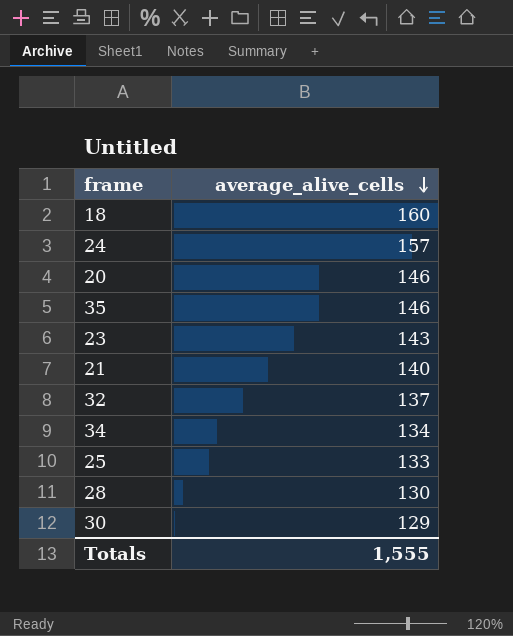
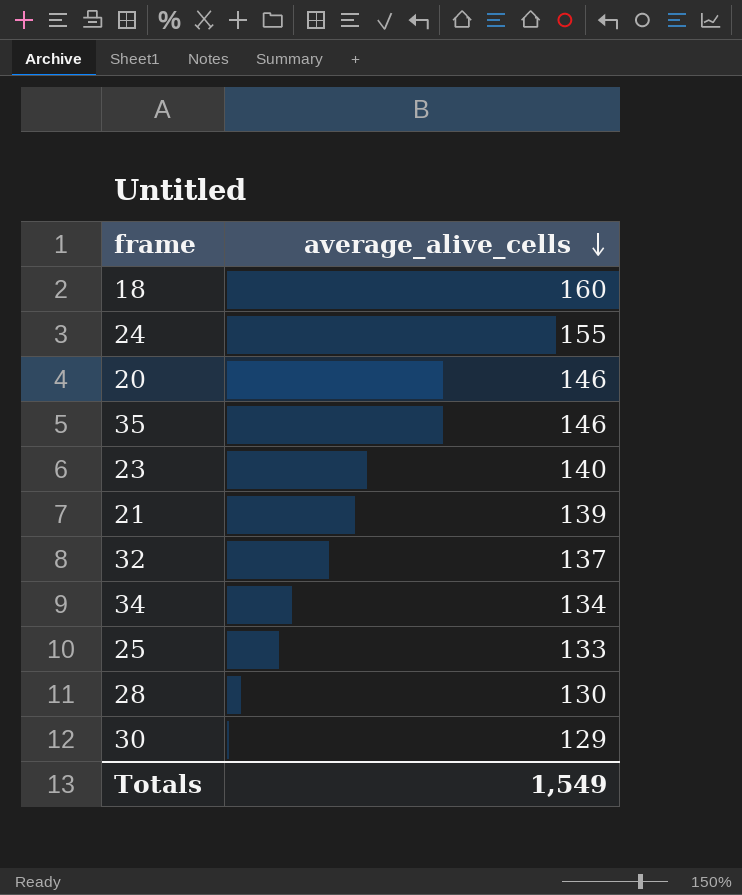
24 | average_alive_cells: 157 -> 155
23 | average_alive_cells: 143 -> 140
21 | average_alive_cells: 140 -> 139
Totals | average_alive_cells: 1,555 -> 1,549

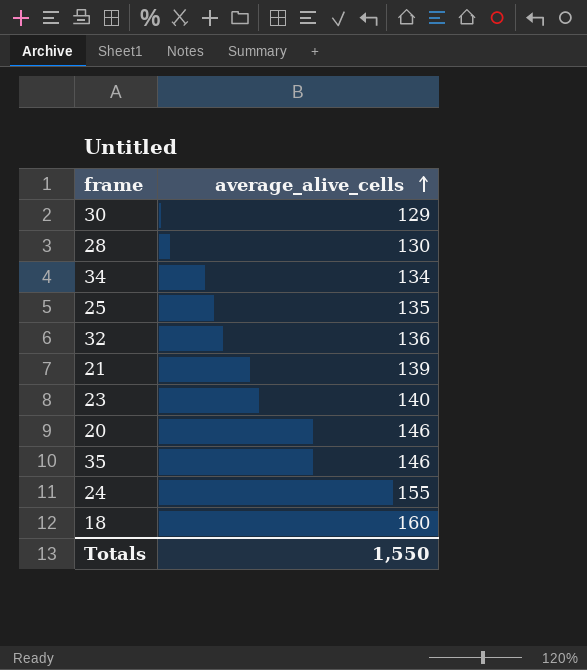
row order: average_alive_cells descending -> average_alive_cells ascending
25 | average_alive_cells: 133 -> 135
32 | average_alive_cells: 137 -> 136
Totals | average_alive_cells: 1,549 -> 1,550

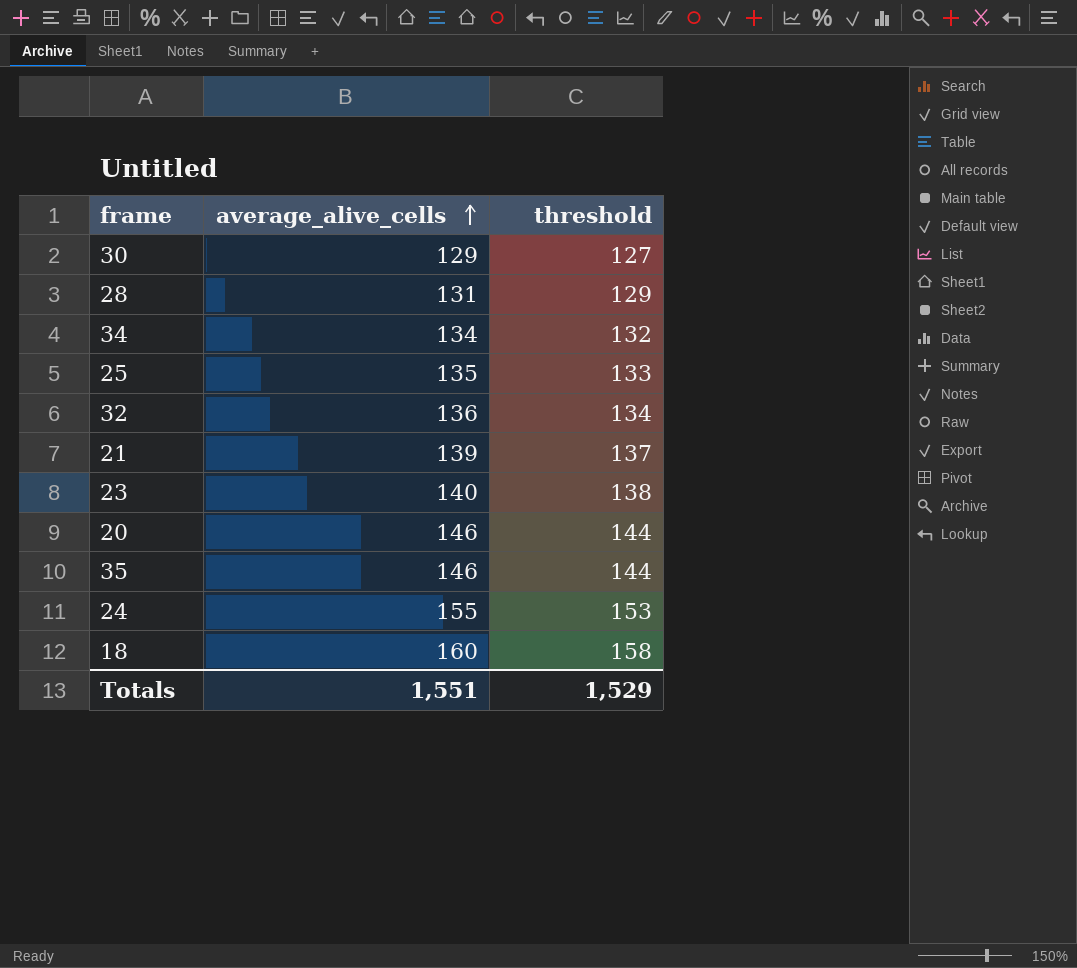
column threshold | formula: none -> [average_alive_cells] - 2
28 | average_alive_cells: 130 -> 131
Totals | average_alive_cells: 1,550 -> 1,551

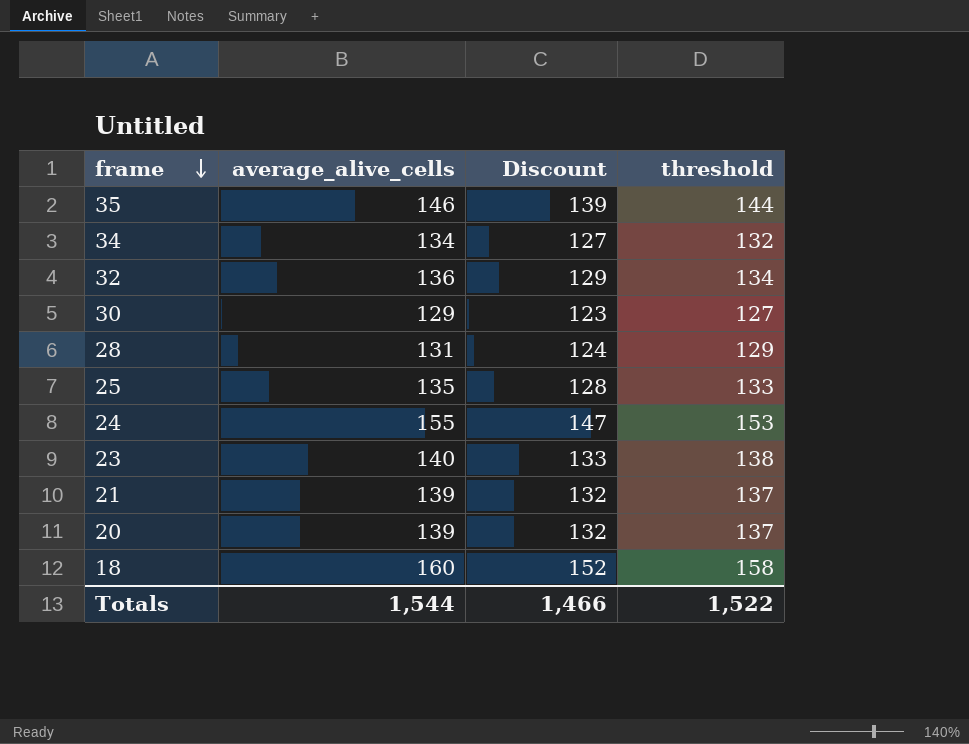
row order: average_alive_cells ascending -> frame descending
column Discount | formula: none -> [average_alive_cells] * 0.95
20 | average_alive_cells: 146 -> 139
20 | threshold: 144 -> 137
Totals | average_alive_cells: 1,551 -> 1,544
Totals | threshold: 1,529 -> 1,522

